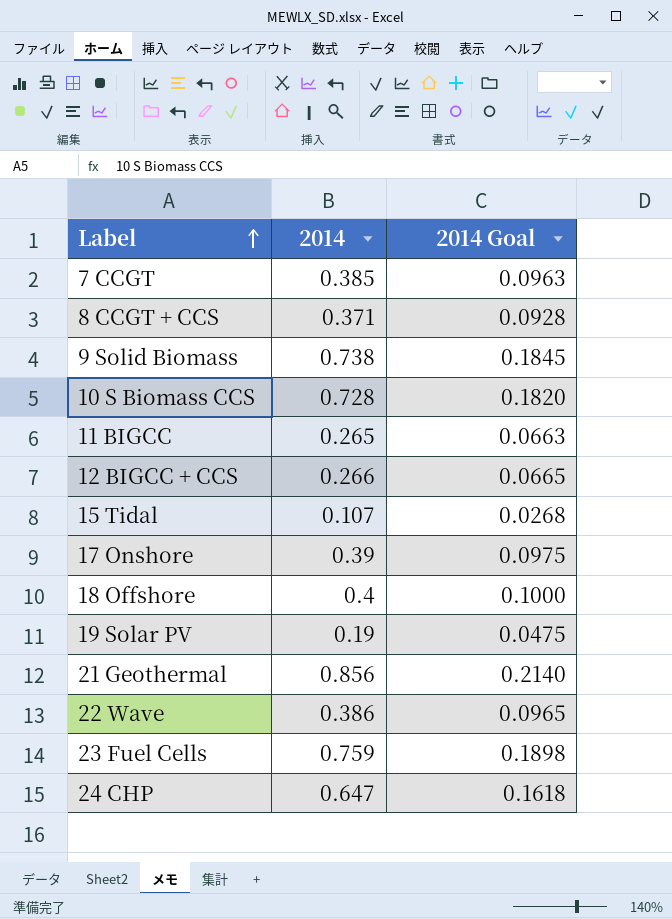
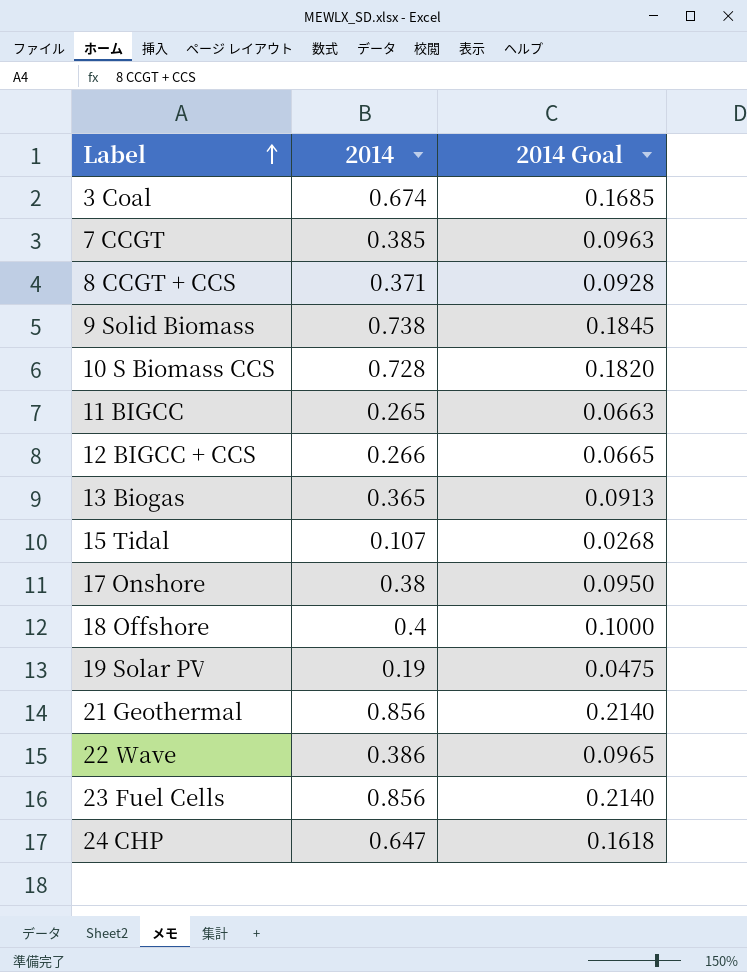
row 3 Coal: none -> 0.674 | 0.1685
row 13 Biogas: none -> 0.365 | 0.0913
17 Onshore | 2014: 0.39 -> 0.38
17 Onshore | 2014 Goal: 0.0975 -> 0.0950
23 Fuel Cells | 2014: 0.759 -> 0.856
23 Fuel Cells | 2014 Goal: 0.1898 -> 0.2140

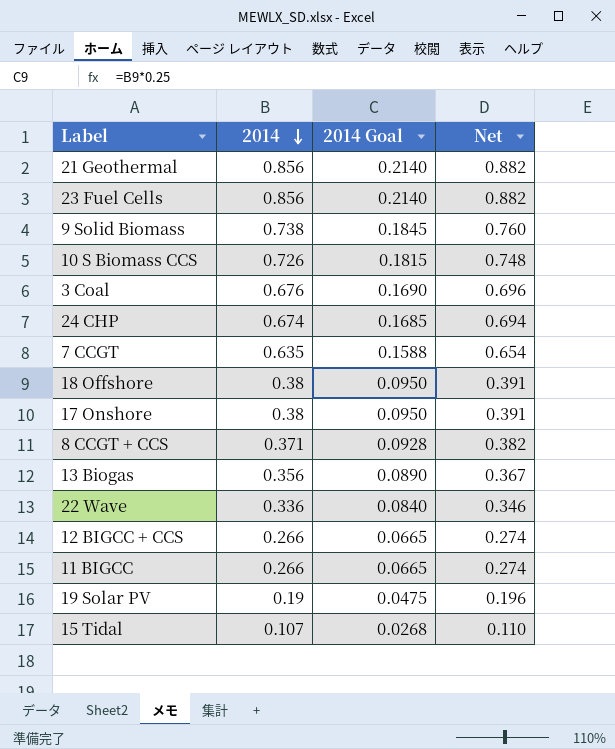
row order: Label ascending -> 2014 descending
column Net | formula: none -> [2014] * 1.03
10 S Biomass CCS | 2014: 0.728 -> 0.726
10 S Biomass CCS | 2014 Goal: 0.1820 -> 0.1815
3 Coal | 2014: 0.674 -> 0.676
3 Coal | 2014 Goal: 0.1685 -> 0.1690
24 CHP | 2014: 0.647 -> 0.674
24 CHP | 2014 Goal: 0.1618 -> 0.1685
7 CCGT | 2014: 0.385 -> 0.635
7 CCGT | 2014 Goal: 0.0963 -> 0.1588
18 Offshore | 2014: 0.4 -> 0.38
18 Offshore | 2014 Goal: 0.1000 -> 0.0950
13 Biogas | 2014: 0.365 -> 0.356
13 Biogas | 2014 Goal: 0.0913 -> 0.0890
22 Wave | 2014: 0.386 -> 0.336
22 Wave | 2014 Goal: 0.0965 -> 0.0840
11 BIGCC | 2014: 0.265 -> 0.266
11 BIGCC | 2014 Goal: 0.0663 -> 0.0665

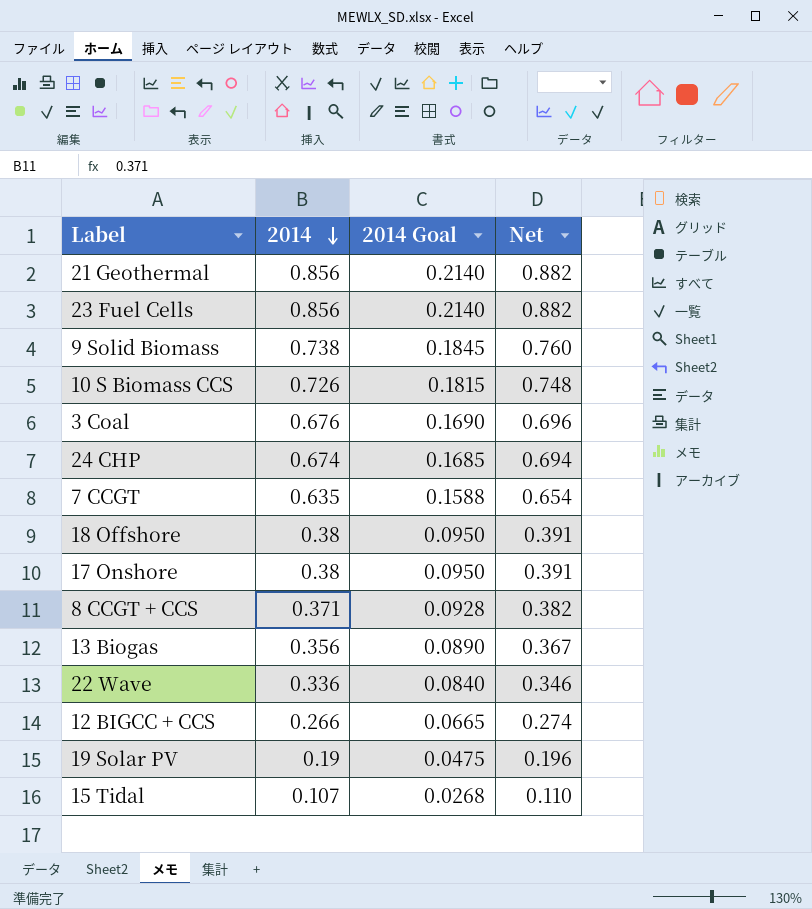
row 11 BIGCC: 0.266 | 0.0665 | 0.274 -> none

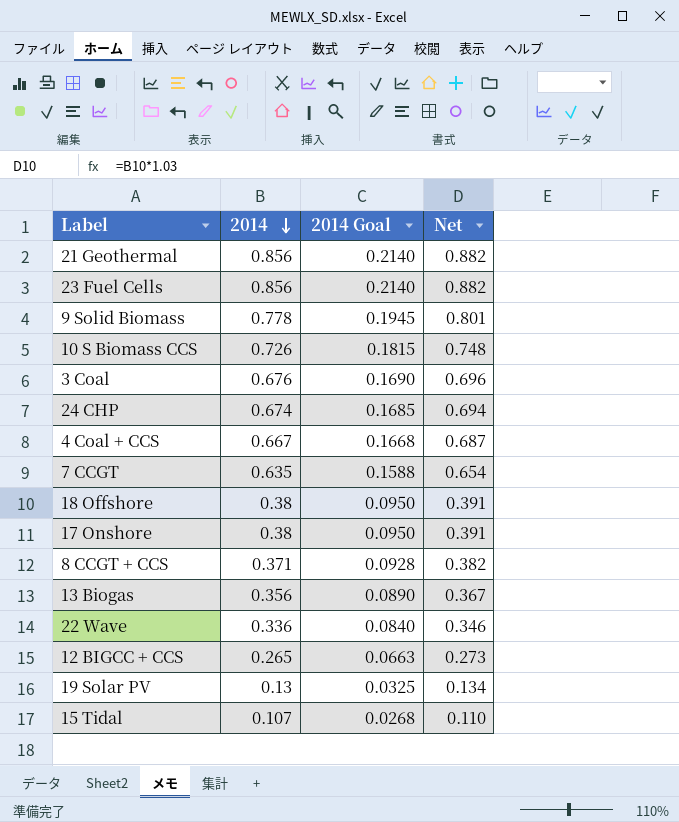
9 Solid Biomass | 2014: 0.738 -> 0.778
9 Solid Biomass | 2014 Goal: 0.1845 -> 0.1945
9 Solid Biomass | Net: 0.760 -> 0.801
row 4 Coal + CCS: none -> 0.667 | 0.1668 | 0.687
12 BIGCC + CCS | 2014: 0.266 -> 0.265
12 BIGCC + CCS | 2014 Goal: 0.0665 -> 0.0663
12 BIGCC + CCS | Net: 0.274 -> 0.273
19 Solar PV | 2014: 0.19 -> 0.13
19 Solar PV | 2014 Goal: 0.0475 -> 0.0325
19 Solar PV | Net: 0.196 -> 0.134

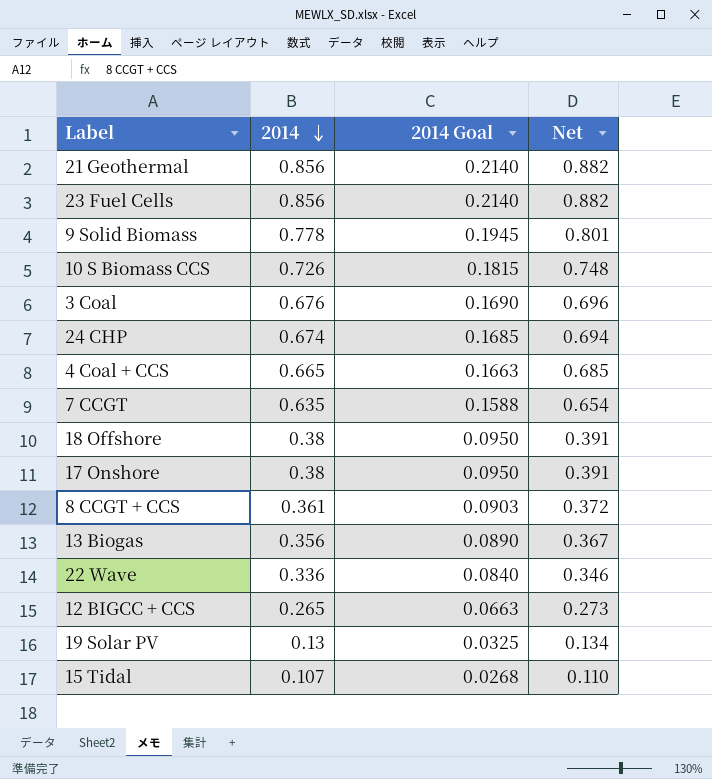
4 Coal + CCS | 2014: 0.667 -> 0.665
4 Coal + CCS | 2014 Goal: 0.1668 -> 0.1663
4 Coal + CCS | Net: 0.687 -> 0.685
8 CCGT + CCS | 2014: 0.371 -> 0.361
8 CCGT + CCS | 2014 Goal: 0.0928 -> 0.0903
8 CCGT + CCS | Net: 0.382 -> 0.372

